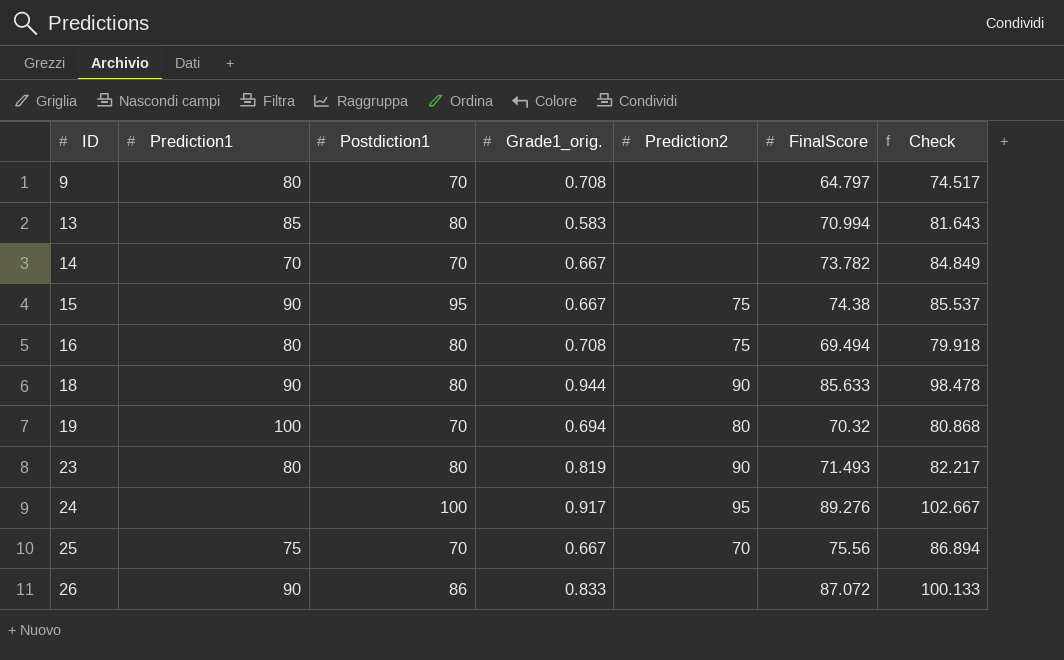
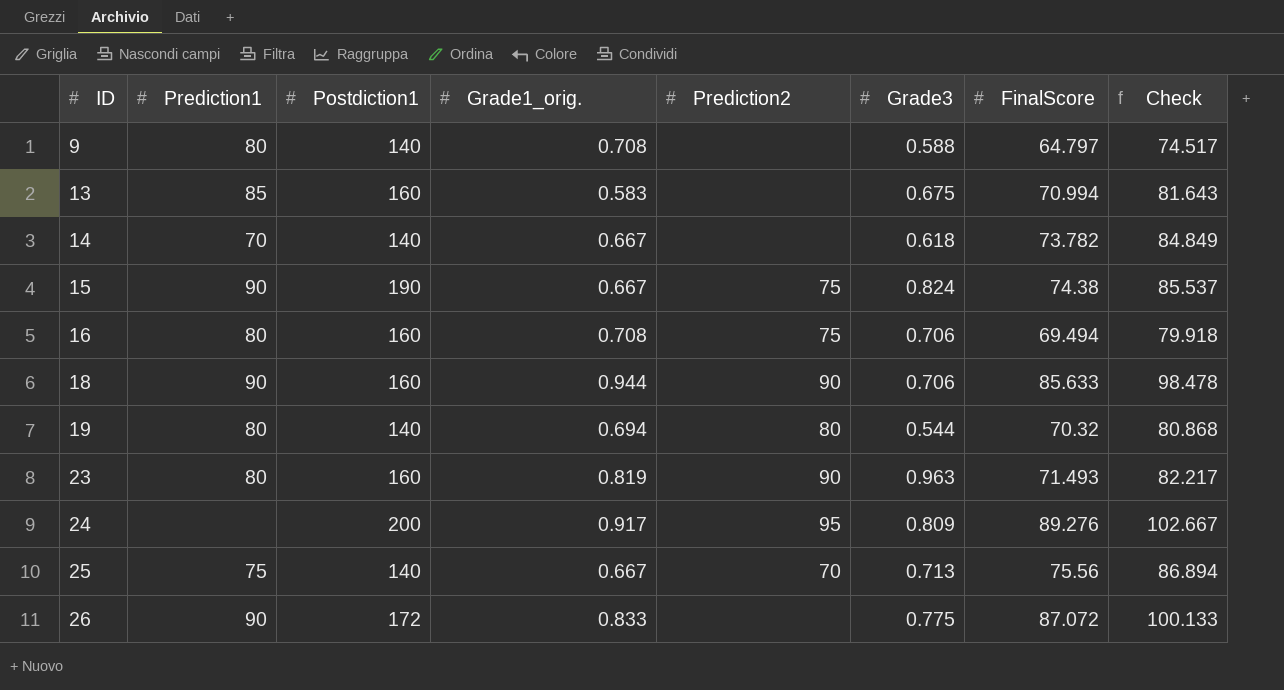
column Grade3 | position: none -> 6
9 | Postdiction1: 70 -> 140
13 | Postdiction1: 80 -> 160
14 | Postdiction1: 70 -> 140
15 | Postdiction1: 95 -> 190
16 | Postdiction1: 80 -> 160
18 | Postdiction1: 80 -> 160
19 | Prediction1: 100 -> 80
19 | Postdiction1: 70 -> 140
23 | Postdiction1: 80 -> 160
24 | Postdiction1: 100 -> 200
25 | Postdiction1: 70 -> 140
26 | Postdiction1: 86 -> 172

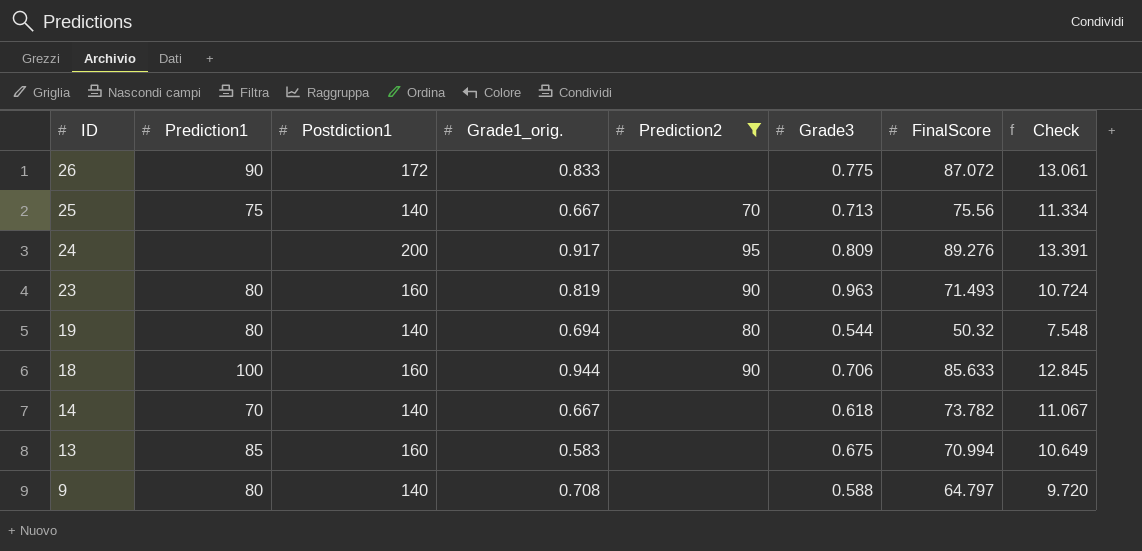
filter: none -> Prediction2 != 75
row order: ID ascending -> ID descending
column Check | formula: [FinalScore] * 1.15 -> [FinalScore] * 0.15
19 | FinalScore: 70.32 -> 50.32
18 | Prediction1: 90 -> 100

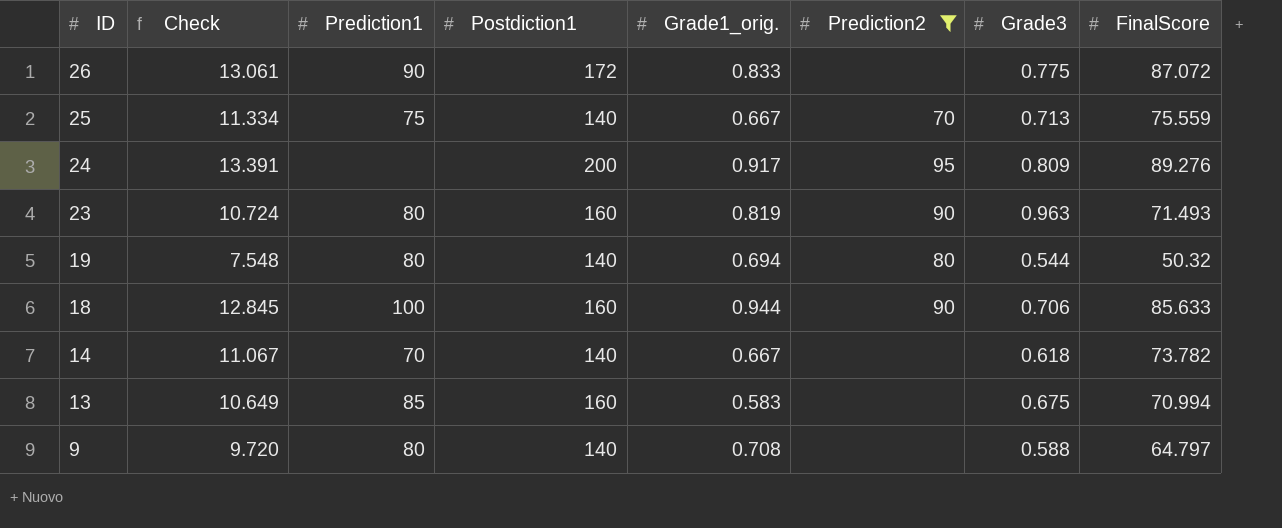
column Check | position: 8 -> 2
25 | FinalScore: 75.56 -> 75.559

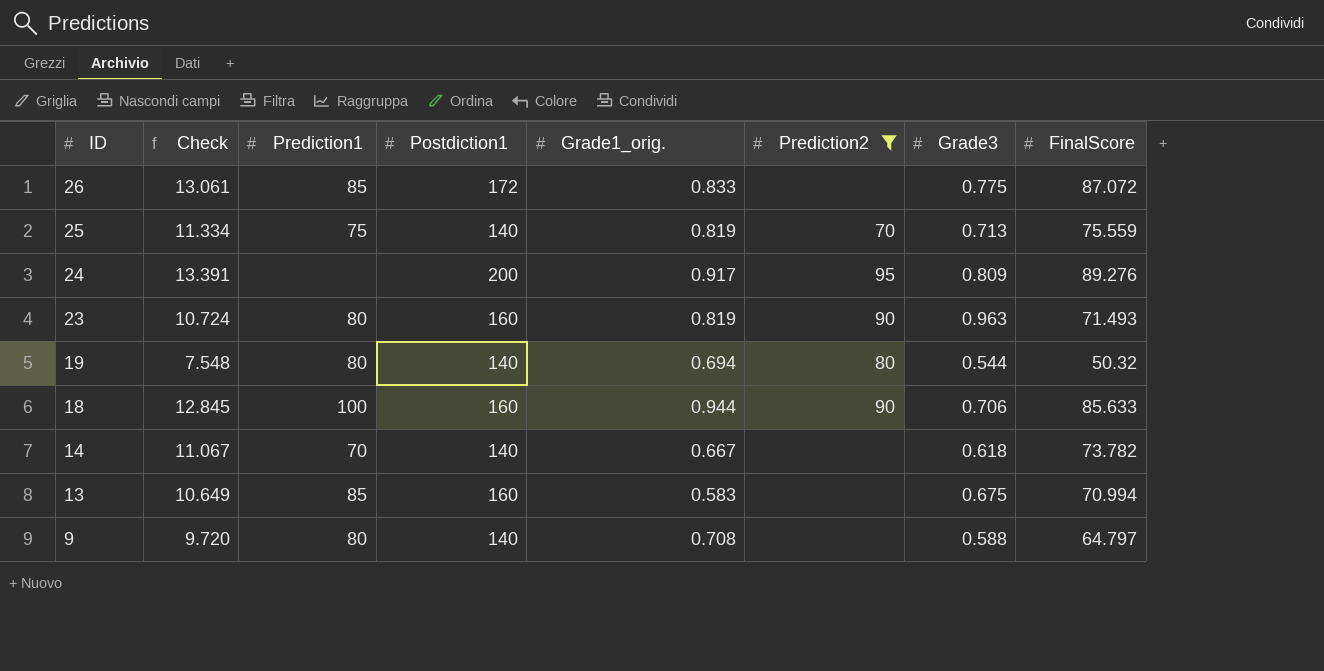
26 | Prediction1: 90 -> 85
25 | Grade1_orig.: 0.667 -> 0.819

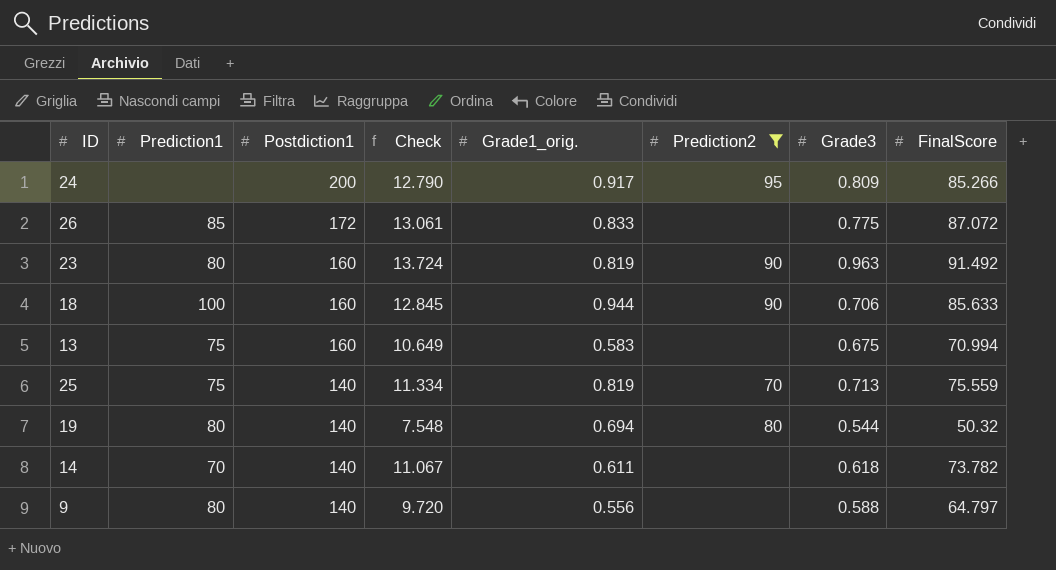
row order: ID descending -> Postdiction1 descending
column Check | position: 2 -> 4
24 | Check: 13.391 -> 12.790
24 | FinalScore: 89.276 -> 85.266
23 | Check: 10.724 -> 13.724
23 | FinalScore: 71.493 -> 91.492
13 | Prediction1: 85 -> 75
14 | Grade1_orig.: 0.667 -> 0.611
9 | Grade1_orig.: 0.708 -> 0.556

